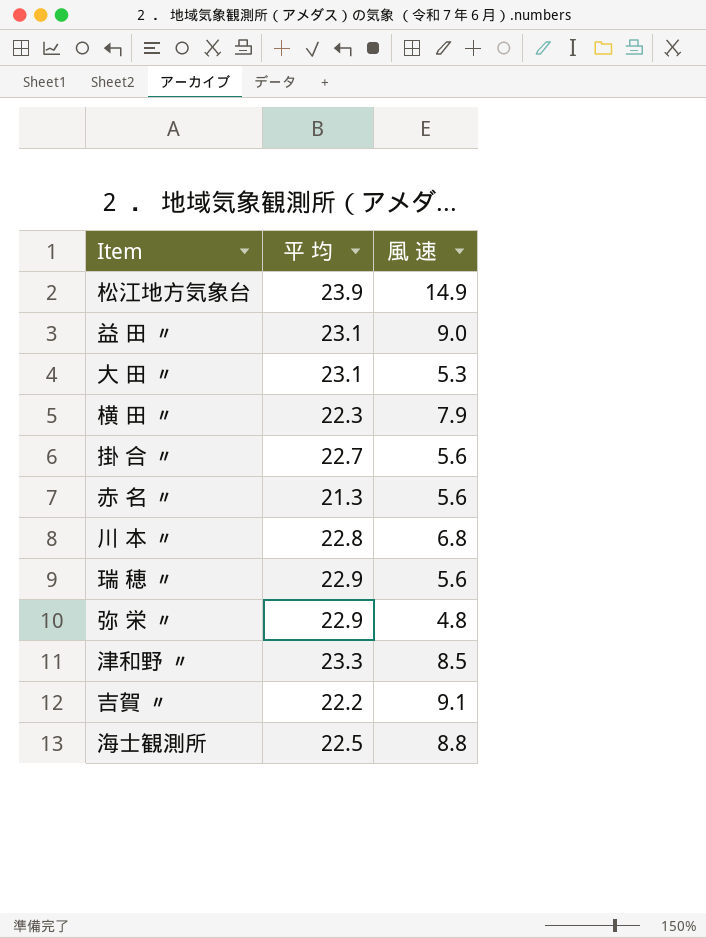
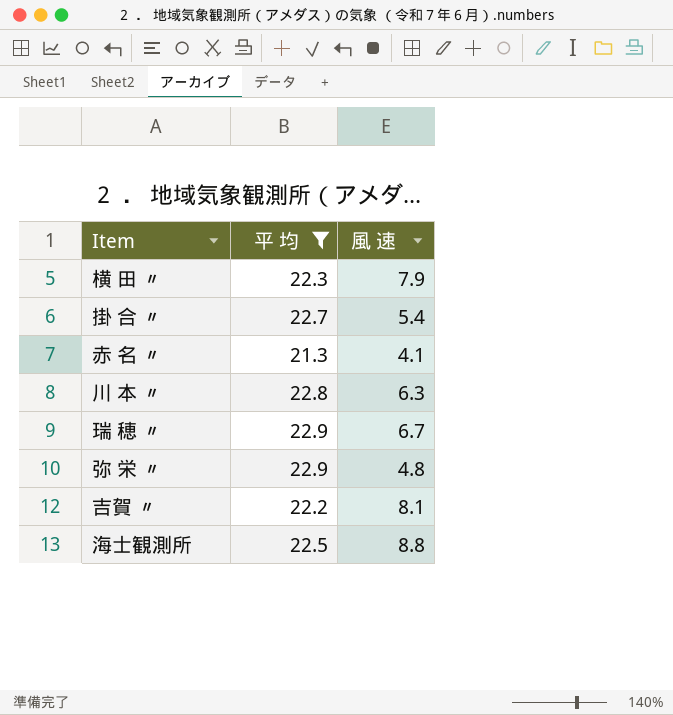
filter: none -> 平 均 <= 22.9
掛 合 〃 | 風 速: 5.6 -> 5.4
赤 名 〃 | 風 速: 5.6 -> 4.1
川 本 〃 | 風 速: 6.8 -> 6.3
瑞 穂 〃 | 風 速: 5.6 -> 6.7
吉賀 〃 | 風 速: 9.1 -> 8.1

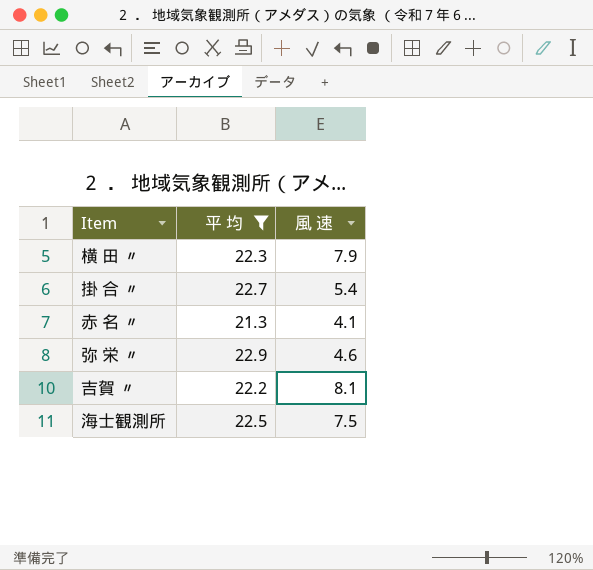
row 川 本 〃: 22.8 | 6.3 -> none
row 瑞 穂 〃: 22.9 | 6.7 -> none
弥 栄 〃 | 風 速: 4.8 -> 4.6
海士観測所 | 風 速: 8.8 -> 7.5

